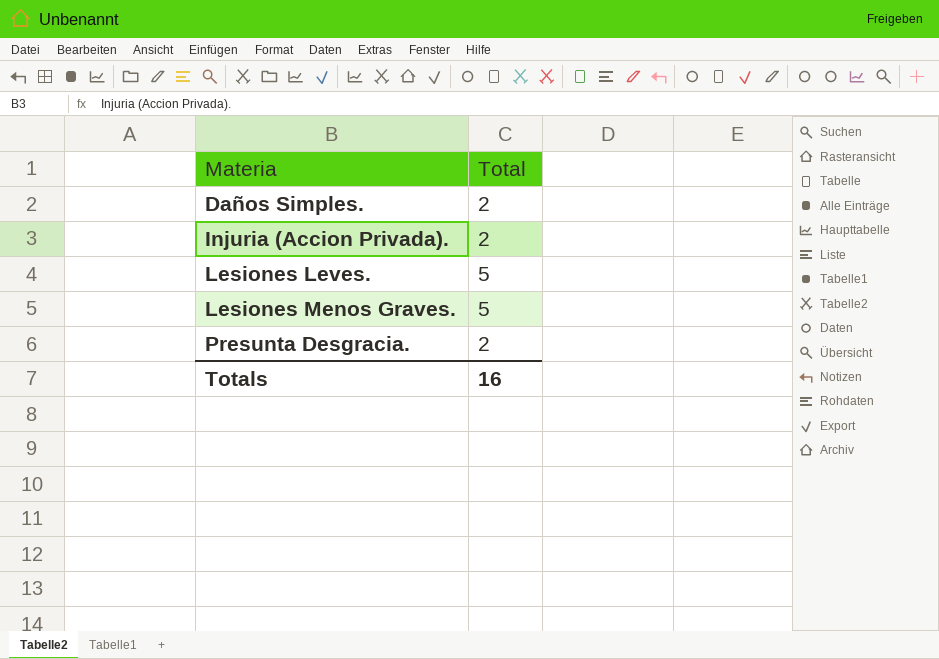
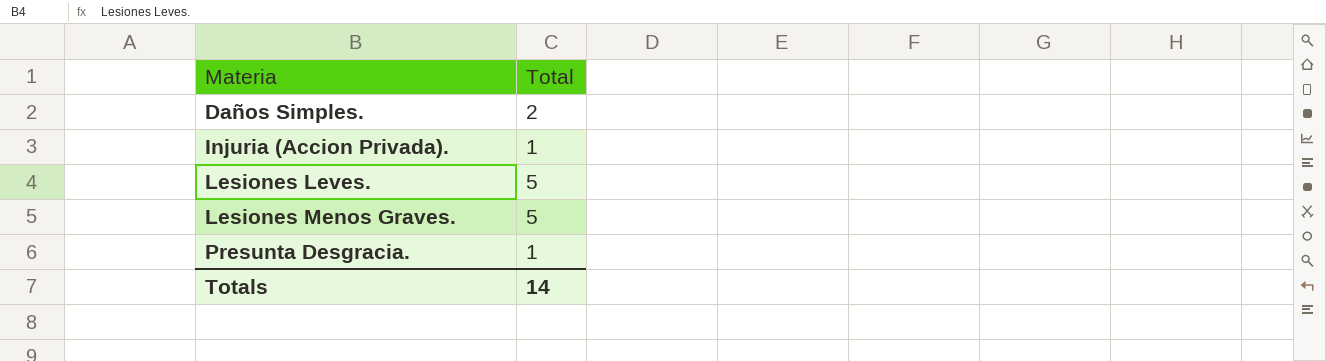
Injuria (Accion Privada). | Total: 2 -> 1
Presunta Desgracia. | Total: 2 -> 1
Totals | Total: 16 -> 14

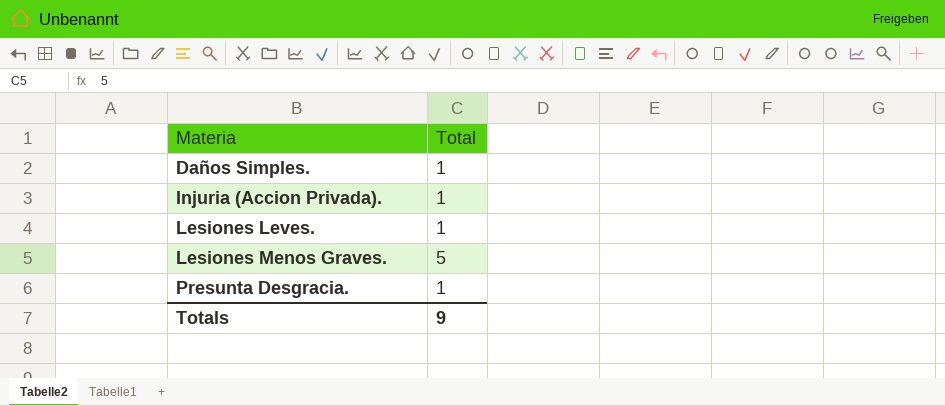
Daños Simples. | Total: 2 -> 1
Lesiones Leves. | Total: 5 -> 1
Totals | Total: 14 -> 9

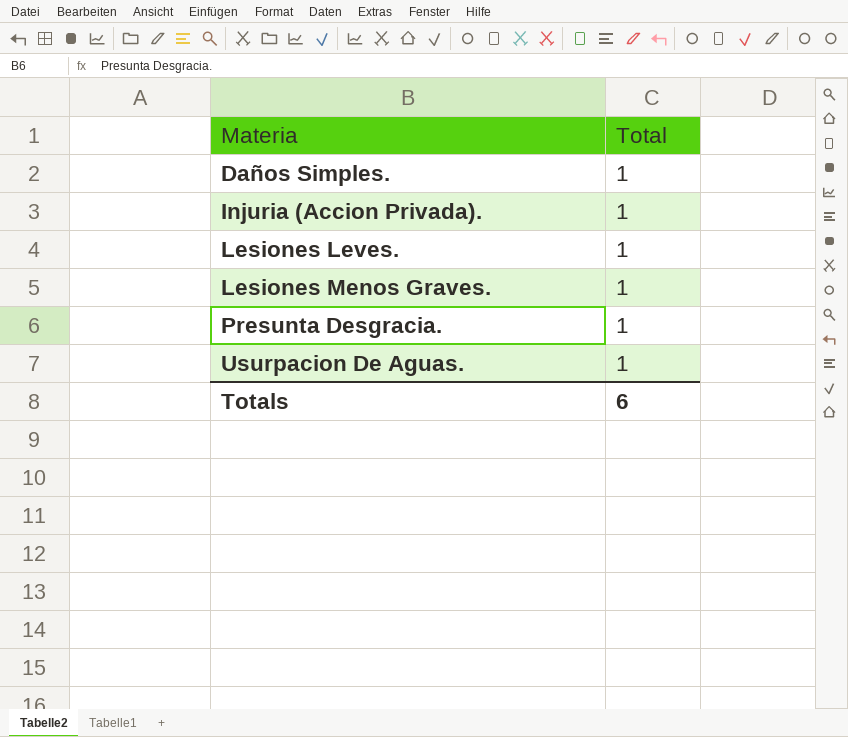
Lesiones Menos Graves. | Total: 5 -> 1
row Usurpacion De Aguas.: none -> 1
Totals | Total: 9 -> 6

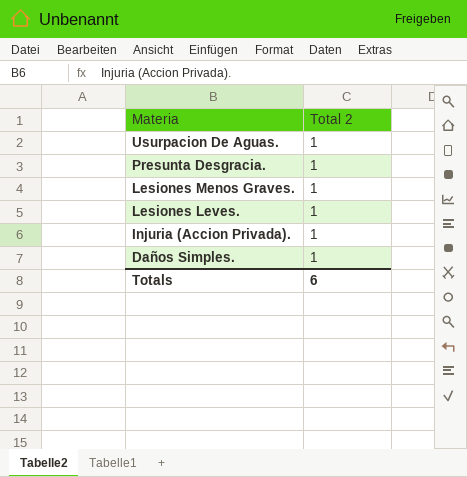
row order: Materia ascending -> Materia descending
column name: Total -> Total 2

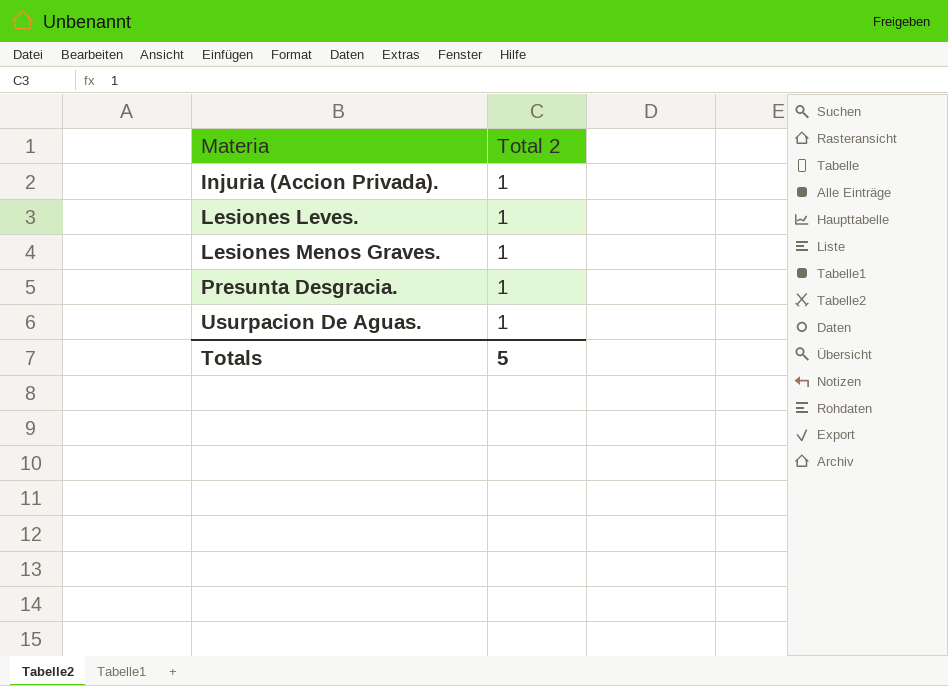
row order: Materia descending -> Materia ascending
row Daños Simples.: 1 -> none
Totals | Total 2: 6 -> 5

